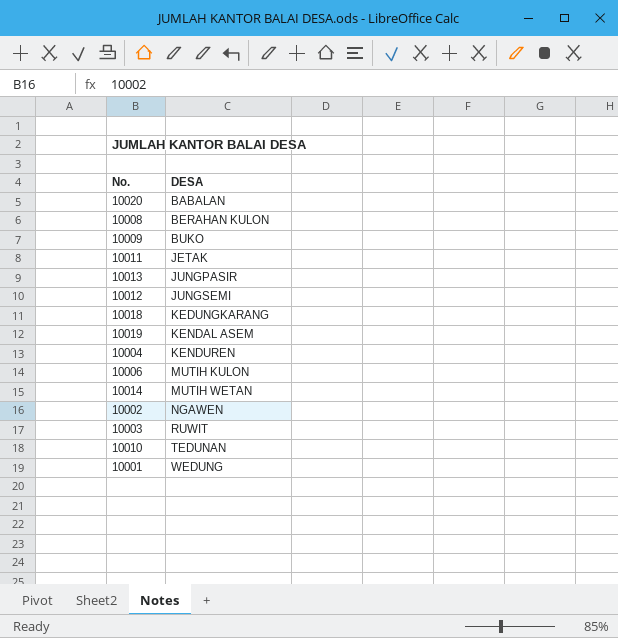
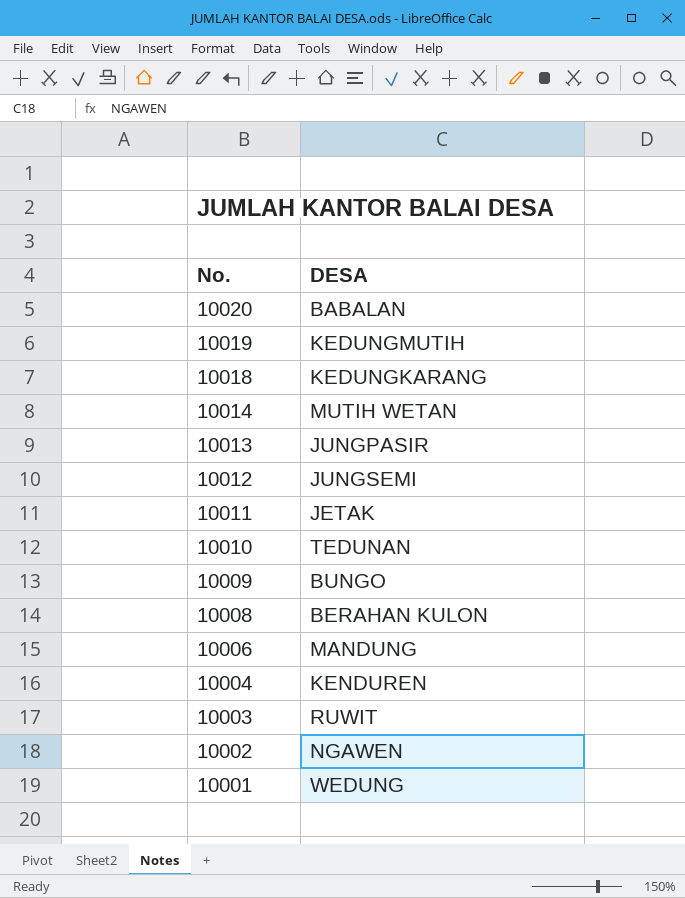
row order: DESA ascending -> No. descending
10019 | DESA: KENDAL ASEM -> KEDUNGMUTIH
10009 | DESA: BUKO -> BUNGO
10006 | DESA: MUTIH KULON -> MANDUNG

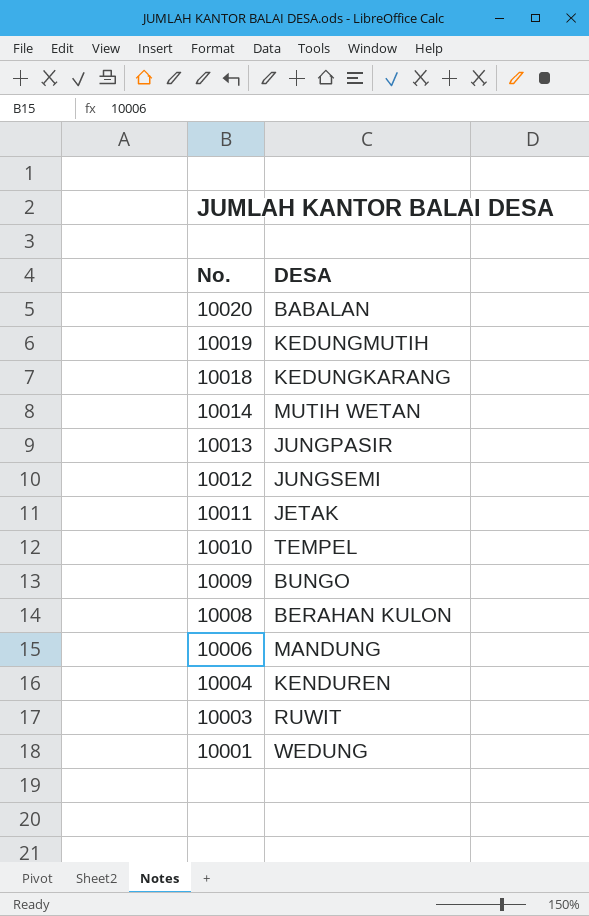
row 10002: NGAWEN -> none
10010 | DESA: TEDUNAN -> TEMPEL

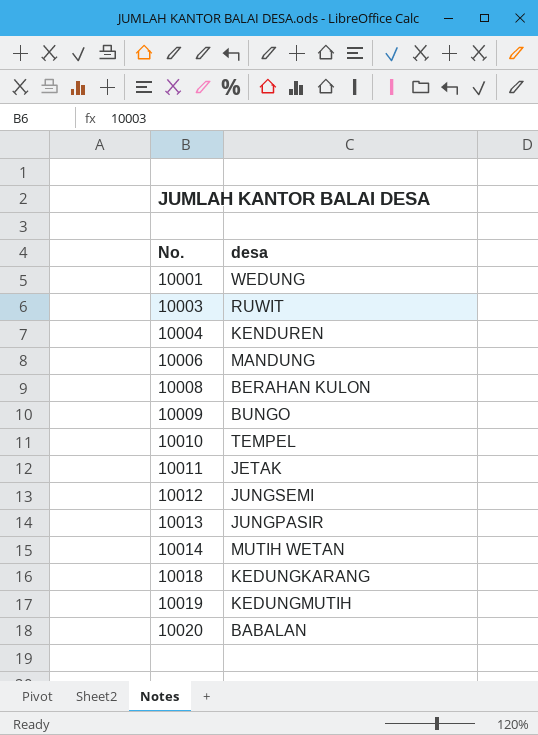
row order: No. descending -> No. ascending
column name: DESA -> desa

